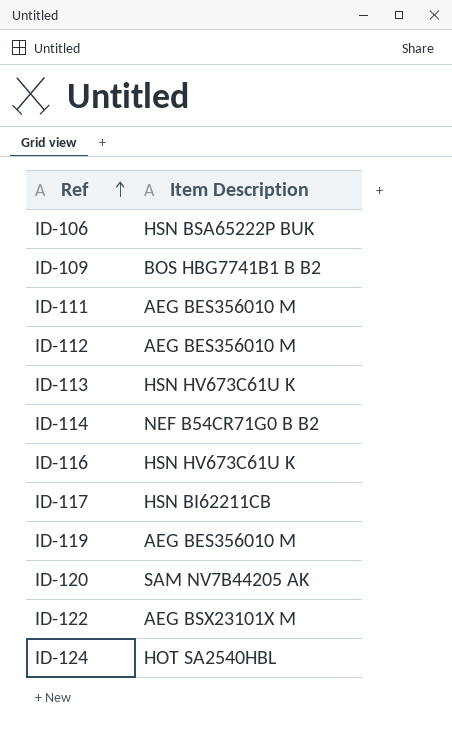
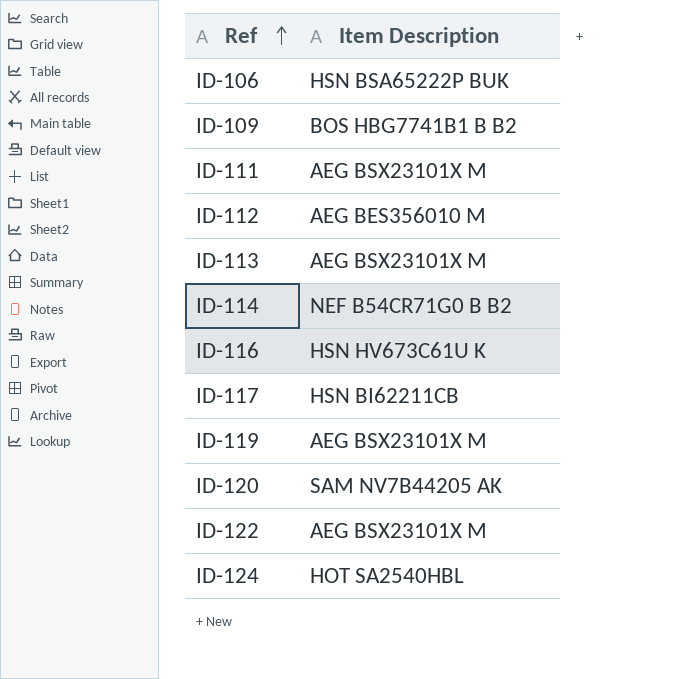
ID-111 | Item Description: AEG BES356010 M -> AEG BSX23101X M
ID-113 | Item Description: HSN HV673C61U K -> AEG BSX23101X M
ID-119 | Item Description: AEG BES356010 M -> AEG BSX23101X M

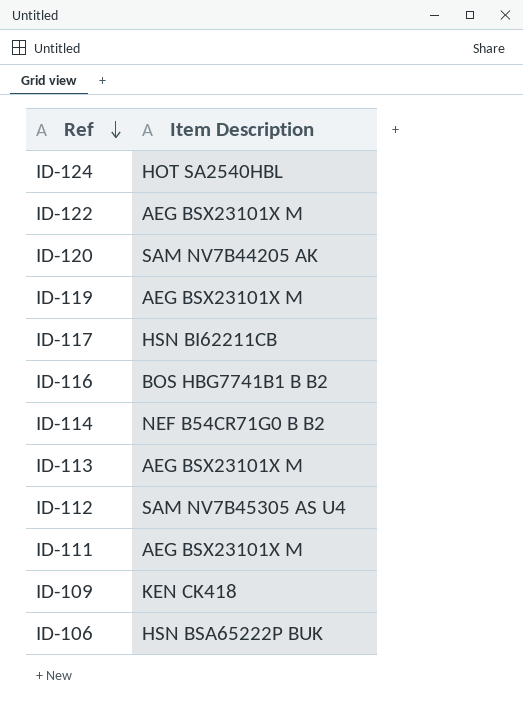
row order: Ref ascending -> Ref descending
ID-116 | Item Description: HSN HV673C61U K -> BOS HBG7741B1 B B2
ID-112 | Item Description: AEG BES356010 M -> SAM NV7B45305 AS U4
ID-109 | Item Description: BOS HBG7741B1 B B2 -> KEN CK418

